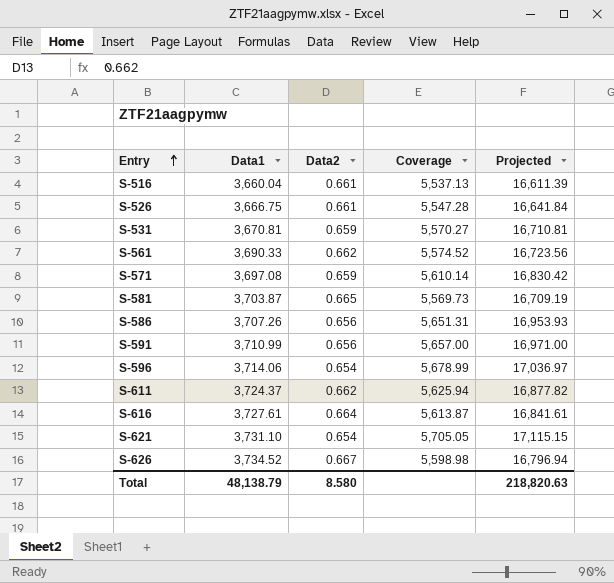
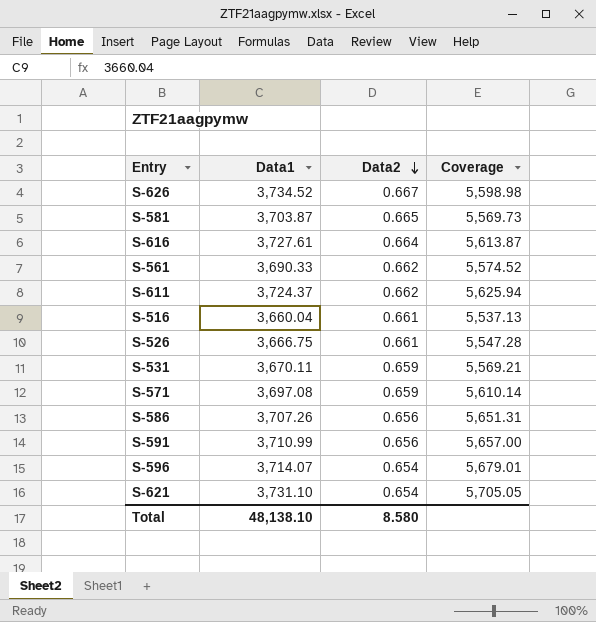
row order: Entry ascending -> Data2 descending
column Projected | formula: [Coverage] * 3 -> none
S-531 | Data1: 3,670.81 -> 3,670.11
S-531 | Coverage: 5,570.27 -> 5,569.21
S-596 | Data1: 3,714.06 -> 3,714.07
S-596 | Coverage: 5,678.99 -> 5,679.01
Total | Data1: 48,138.79 -> 48,138.10

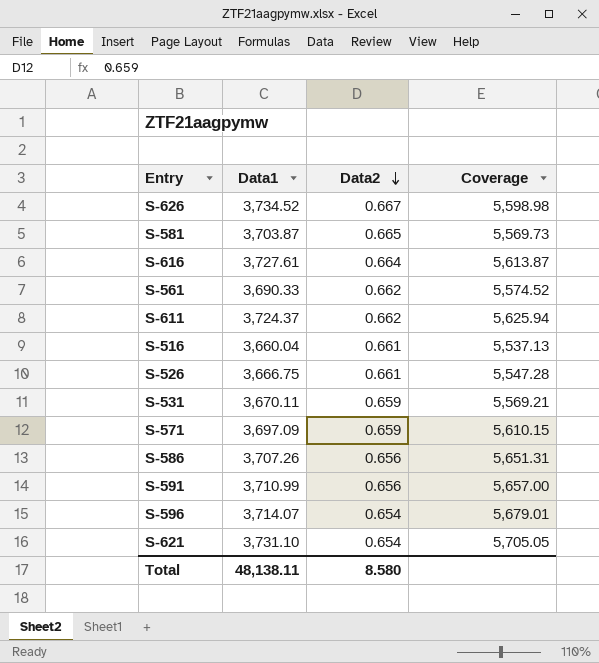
S-571 | Data1: 3,697.08 -> 3,697.09
S-571 | Coverage: 5,610.14 -> 5,610.15
Total | Data1: 48,138.10 -> 48,138.11

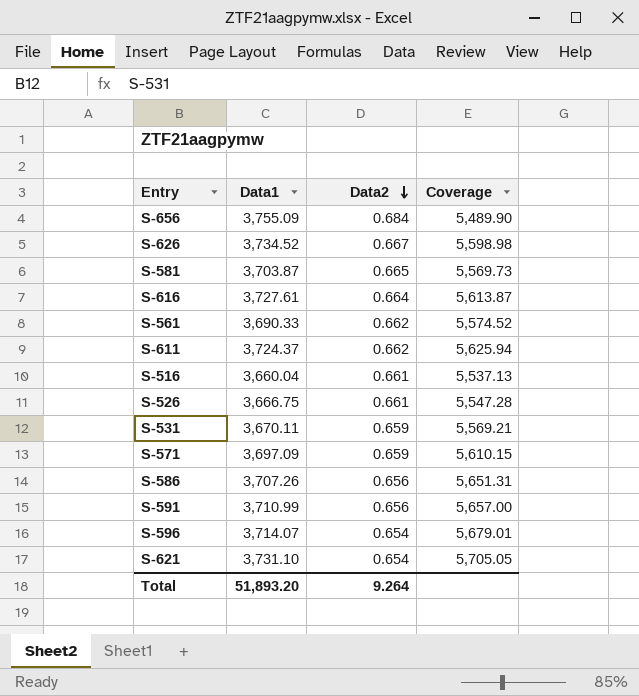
row S-656: none -> 3,755.09 | 0.684 | 5,489.90
Total | Data1: 48,138.11 -> 51,893.20
Total | Data2: 8.580 -> 9.264

